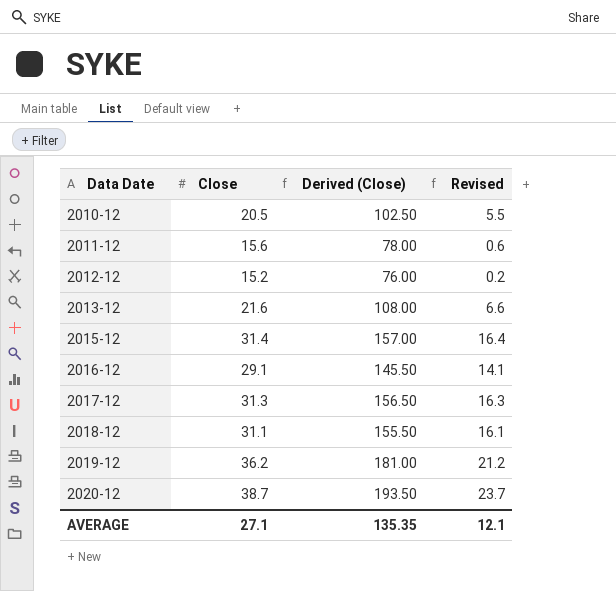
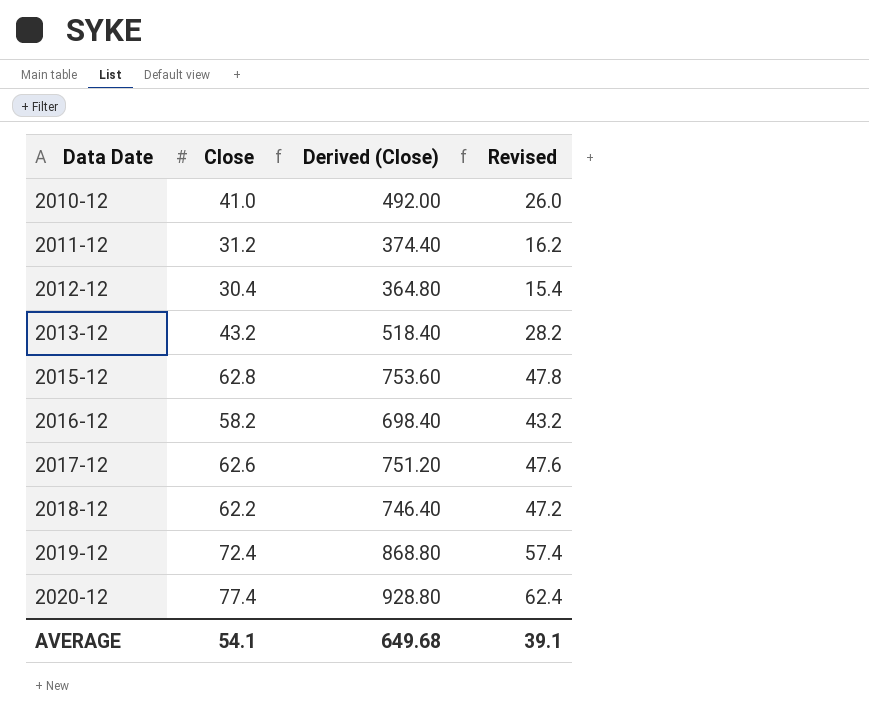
column Derived (Close) | formula: [Close] * 5 -> [Close] * 12
2010-12 | Close: 20.5 -> 41.0
2010-12 | Revised: 5.5 -> 26.0
2011-12 | Close: 15.6 -> 31.2
2011-12 | Revised: 0.6 -> 16.2
2012-12 | Close: 15.2 -> 30.4
2012-12 | Revised: 0.2 -> 15.4
2013-12 | Close: 21.6 -> 43.2
2013-12 | Revised: 6.6 -> 28.2
2015-12 | Close: 31.4 -> 62.8
2015-12 | Revised: 16.4 -> 47.8
2016-12 | Close: 29.1 -> 58.2
2016-12 | Revised: 14.1 -> 43.2
2017-12 | Close: 31.3 -> 62.6
2017-12 | Revised: 16.3 -> 47.6
2018-12 | Close: 31.1 -> 62.2
2018-12 | Revised: 16.1 -> 47.2
2019-12 | Close: 36.2 -> 72.4
2019-12 | Revised: 21.2 -> 57.4
2020-12 | Close: 38.7 -> 77.4
2020-12 | Revised: 23.7 -> 62.4
AVERAGE | Close: 27.1 -> 54.1
AVERAGE | Derived (Close): 135.35 -> 649.68
AVERAGE | Revised: 12.1 -> 39.1

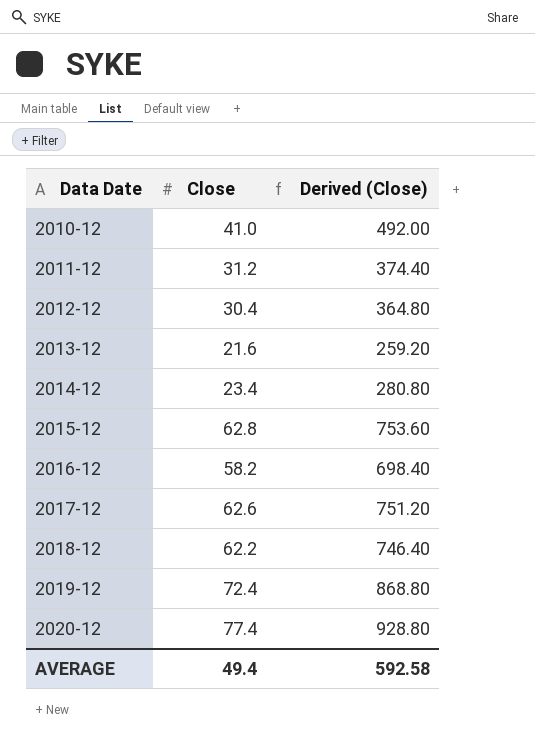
column Revised | formula: [Close] - 15 -> none
2013-12 | Close: 43.2 -> 21.6
2013-12 | Derived (Close): 518.40 -> 259.20
row 2014-12: none -> 23.4 | 280.80
AVERAGE | Close: 54.1 -> 49.4
AVERAGE | Derived (Close): 649.68 -> 592.58

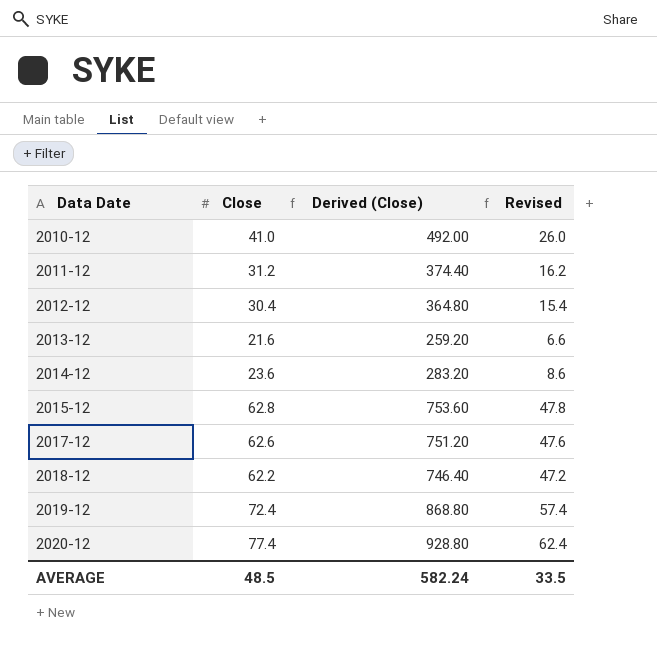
column Revised | formula: none -> [Close] - 15
row 2016-12: 58.2 | 698.40 -> none
2014-12 | Close: 23.4 -> 23.6
2014-12 | Derived (Close): 280.80 -> 283.20
AVERAGE | Close: 49.4 -> 48.5
AVERAGE | Derived (Close): 592.58 -> 582.24

